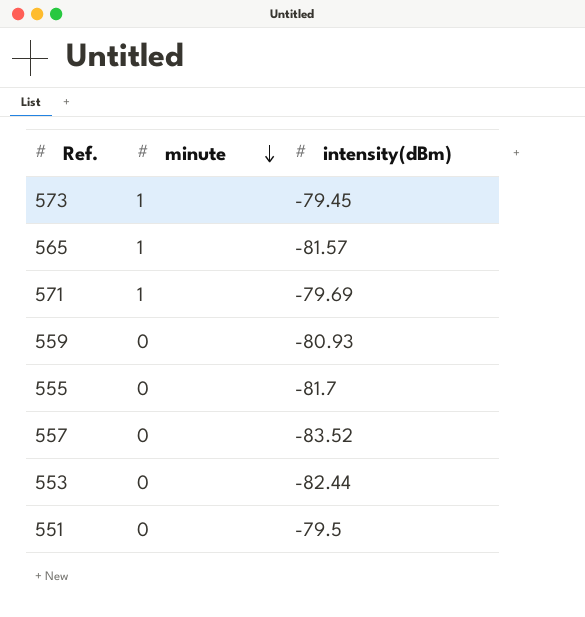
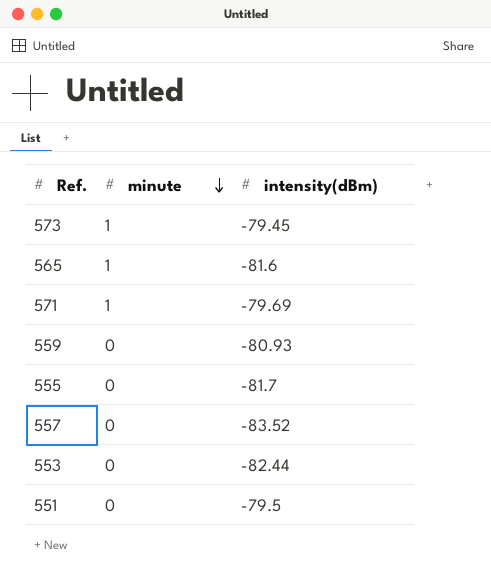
565 | intensity(dBm): -81.57 -> -81.6

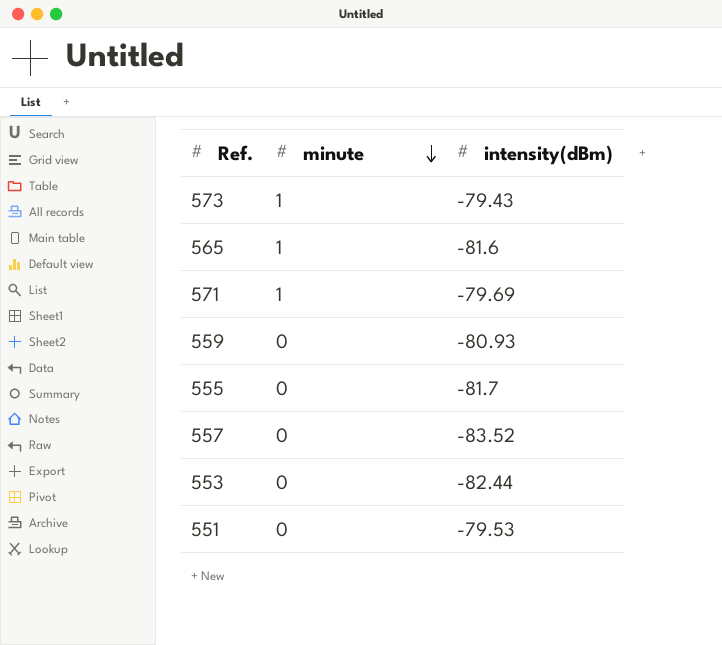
573 | intensity(dBm): -79.45 -> -79.43
551 | intensity(dBm): -79.5 -> -79.53

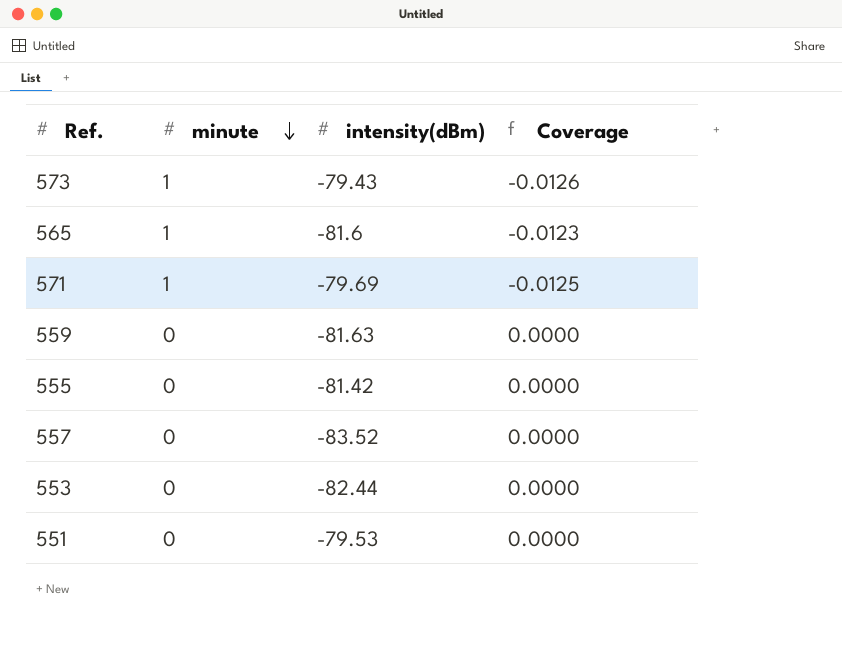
column Coverage | formula: none -> [minute] / [intensity(dBm)]
559 | intensity(dBm): -80.93 -> -81.63
555 | intensity(dBm): -81.7 -> -81.42

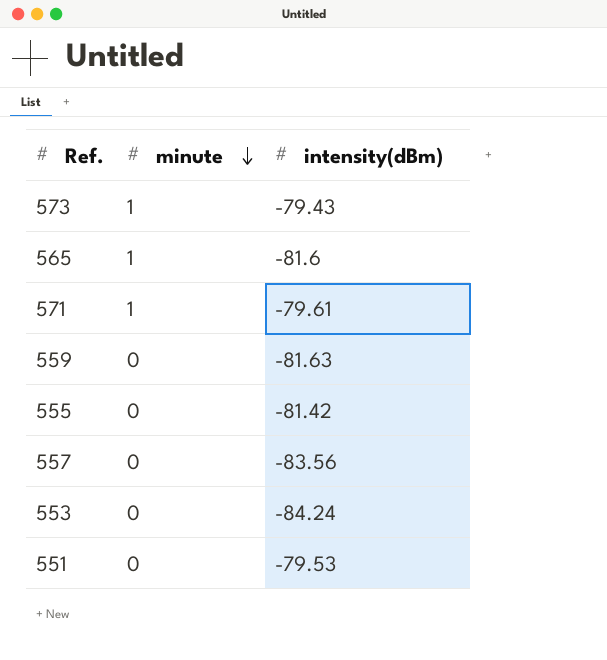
column Coverage | formula: [minute] / [intensity(dBm)] -> none
571 | intensity(dBm): -79.69 -> -79.61
557 | intensity(dBm): -83.52 -> -83.56
553 | intensity(dBm): -82.44 -> -84.24

